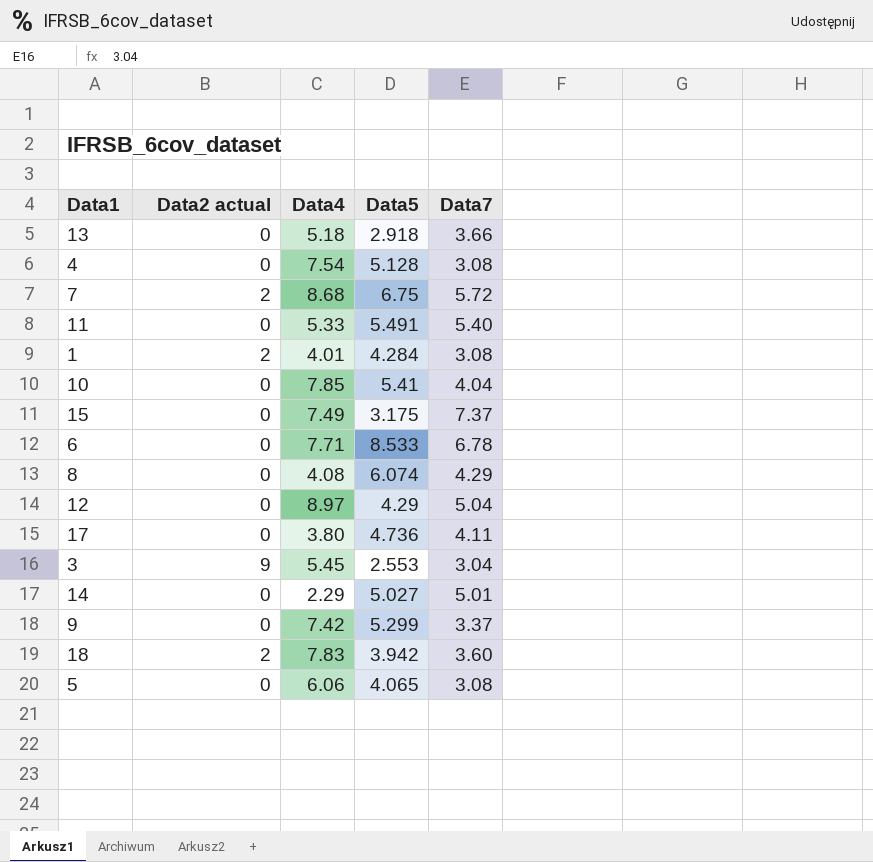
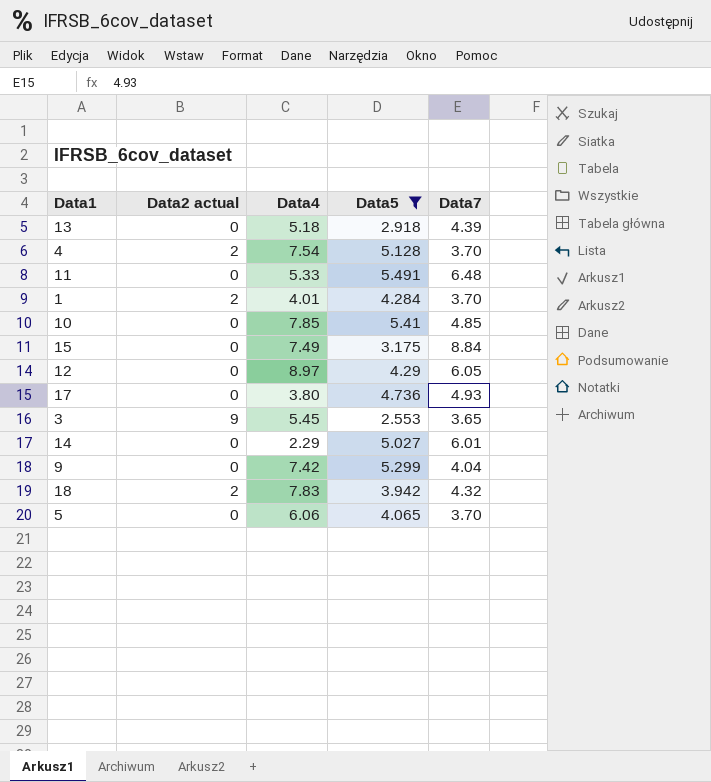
filter: none -> Data5 <= 5.491
13 | Data7: 3.66 -> 4.39
4 | Data2 actual: 0 -> 2
4 | Data7: 3.08 -> 3.70
11 | Data7: 5.40 -> 6.48
1 | Data7: 3.08 -> 3.70
10 | Data7: 4.04 -> 4.85
15 | Data7: 7.37 -> 8.84
12 | Data7: 5.04 -> 6.05
17 | Data7: 4.11 -> 4.93
3 | Data7: 3.04 -> 3.65
14 | Data7: 5.01 -> 6.01
9 | Data7: 3.37 -> 4.04
18 | Data7: 3.60 -> 4.32
5 | Data7: 3.08 -> 3.70

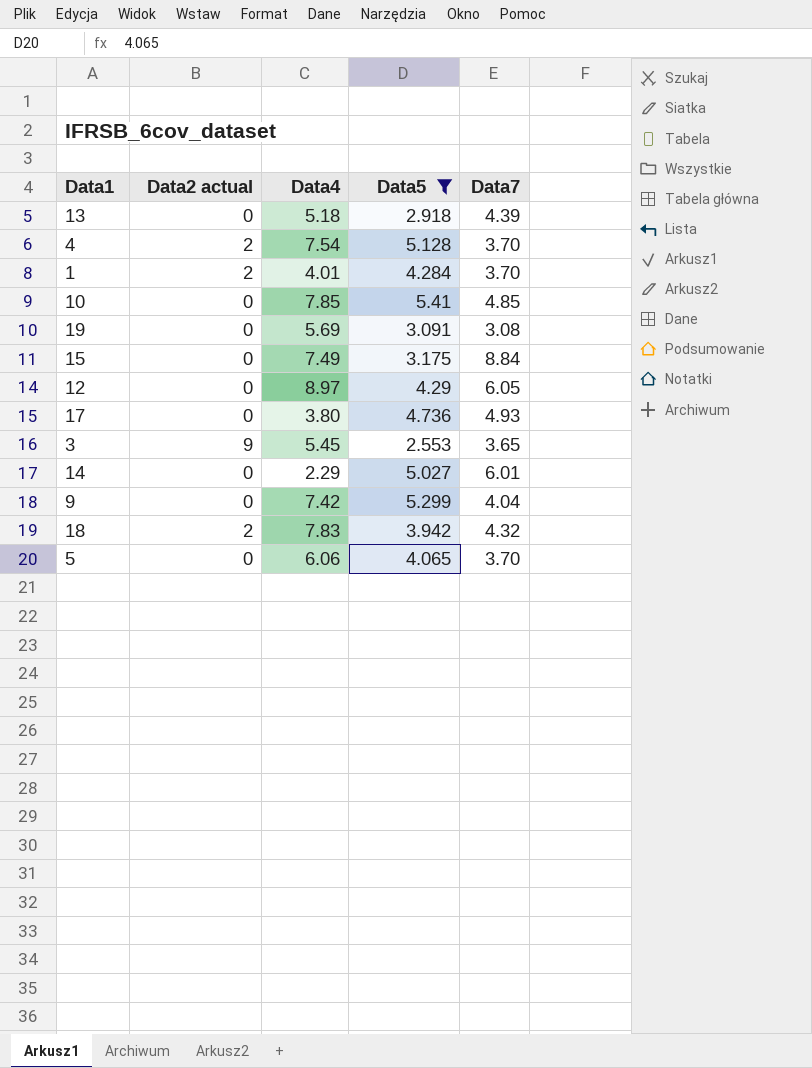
row 11: 0 | 5.33 | 5.491 | 6.48 -> none
row 19: none -> 0 | 5.69 | 3.091 | 3.08

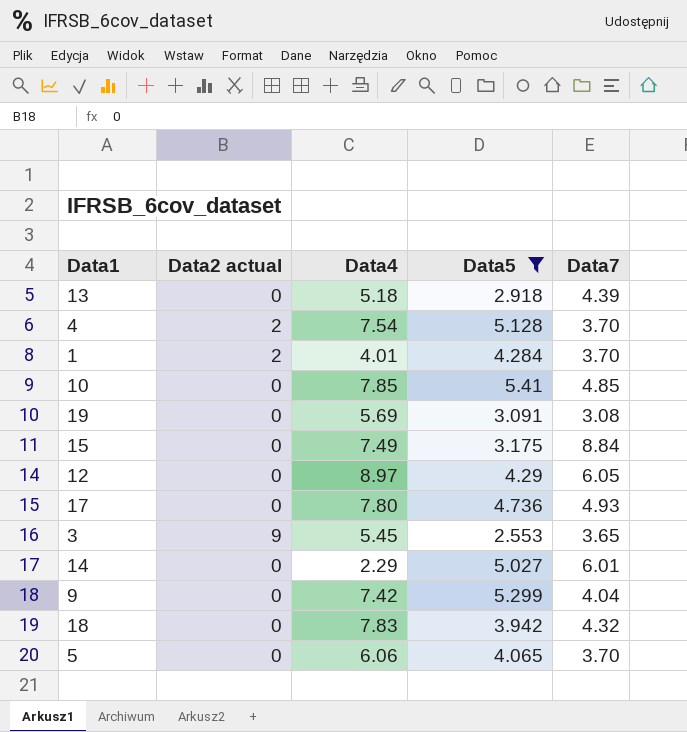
17 | Data4: 3.80 -> 7.80
18 | Data2 actual: 2 -> 0

